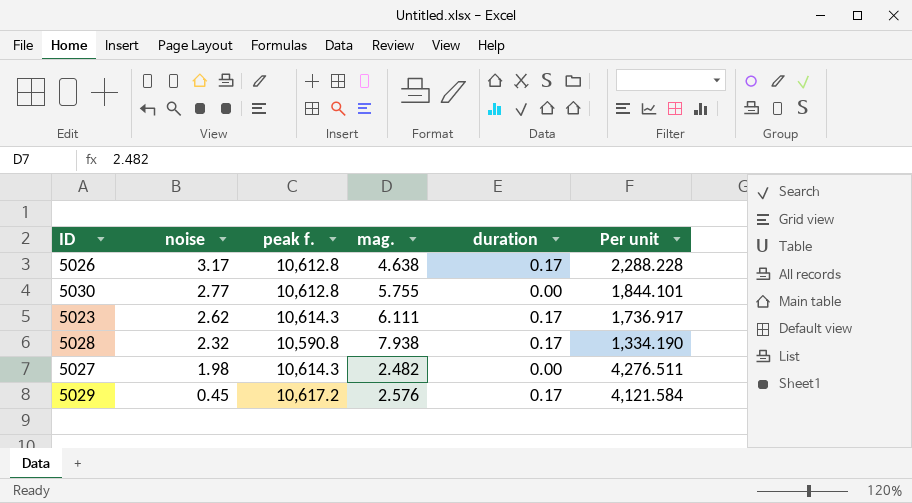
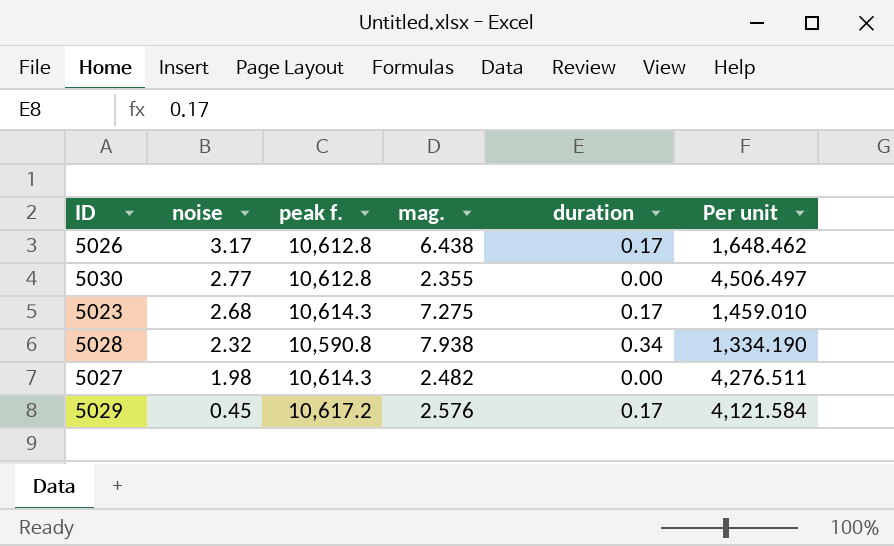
5026 | mag.: 4.638 -> 6.438
5026 | Per unit: 2,288.228 -> 1,648.462
5030 | mag.: 5.755 -> 2.355
5030 | Per unit: 1,844.101 -> 4,506.497
5023 | noise: 2.62 -> 2.68
5023 | mag.: 6.111 -> 7.275
5023 | Per unit: 1,736.917 -> 1,459.010
5028 | duration: 0.17 -> 0.34

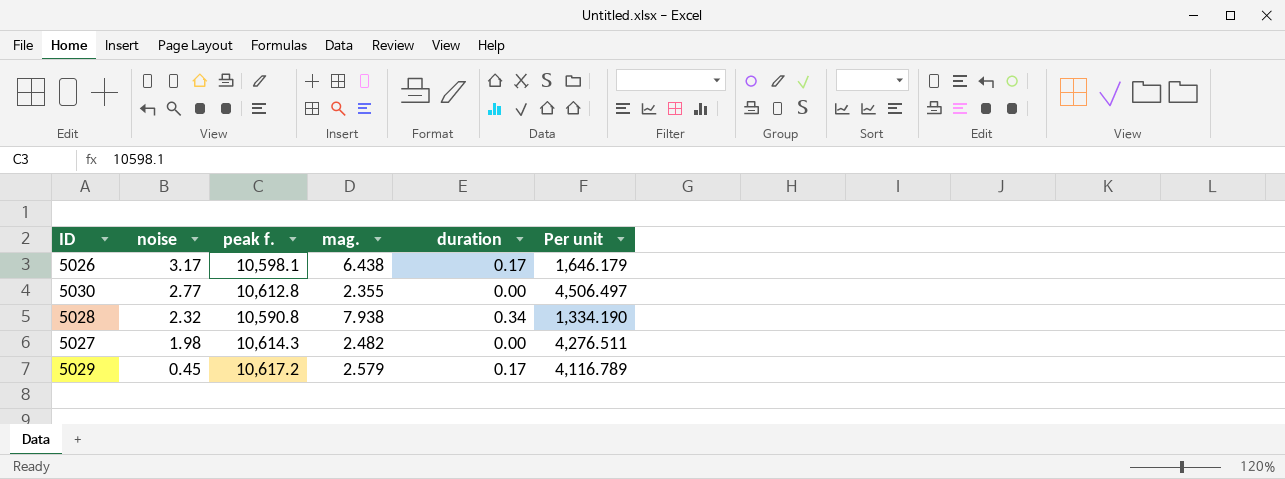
row 5023: 2.68 | 10,614.3 | 7.275 | 0.17 | 1,459.010 -> none
5026 | peak f.: 10,612.8 -> 10,598.1
5026 | Per unit: 1,648.462 -> 1,646.179
5029 | mag.: 2.576 -> 2.579
5029 | Per unit: 4,121.584 -> 4,116.789

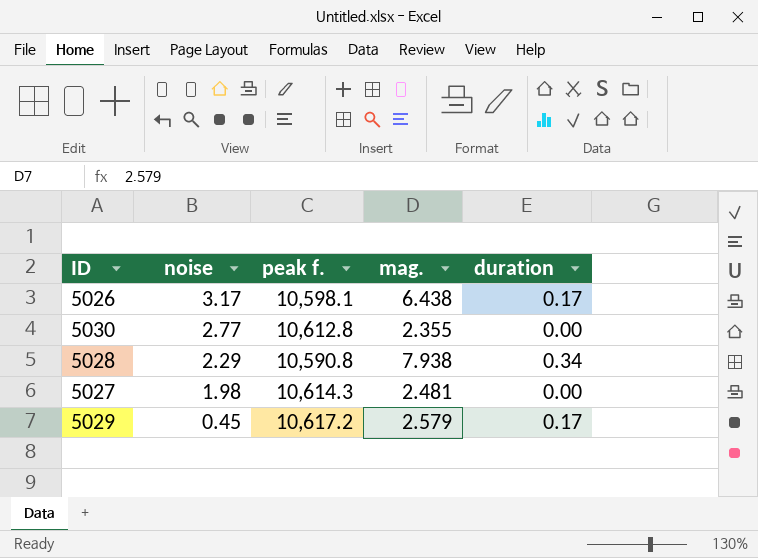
column Per unit | formula: [peak f.] / [mag.] -> none
5028 | noise: 2.32 -> 2.29
5027 | mag.: 2.482 -> 2.481

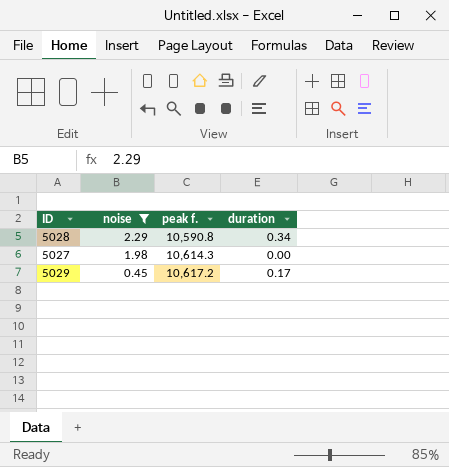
filter: none -> noise <= 2.29
column mag. | position: 4 -> none

